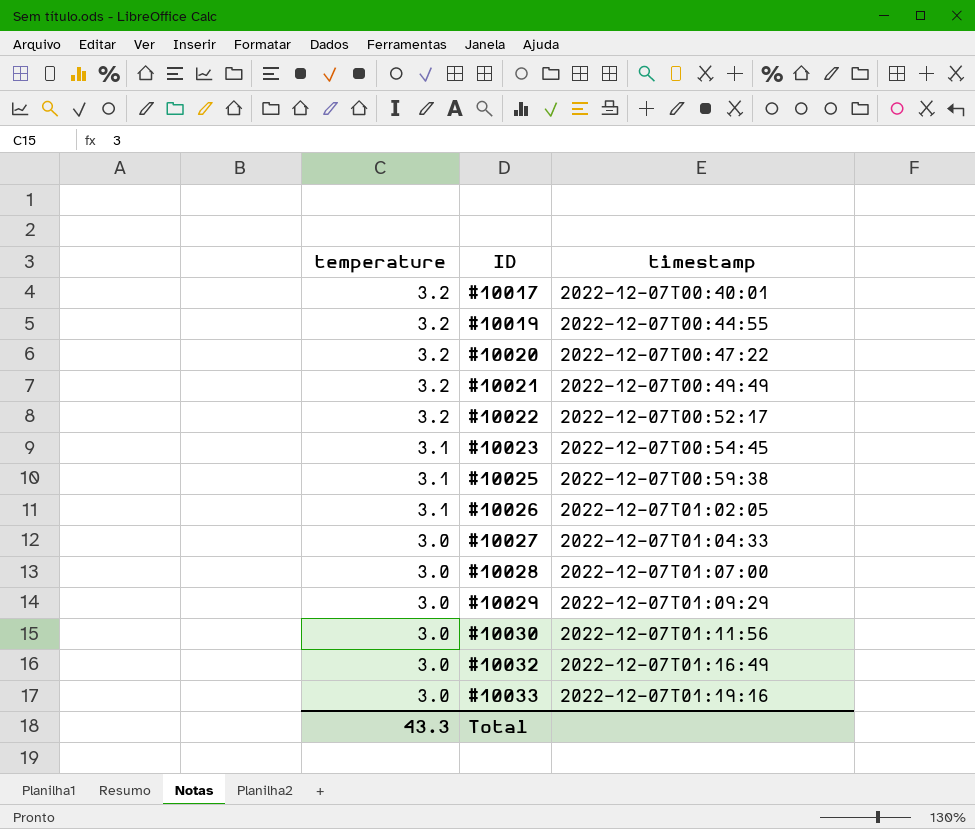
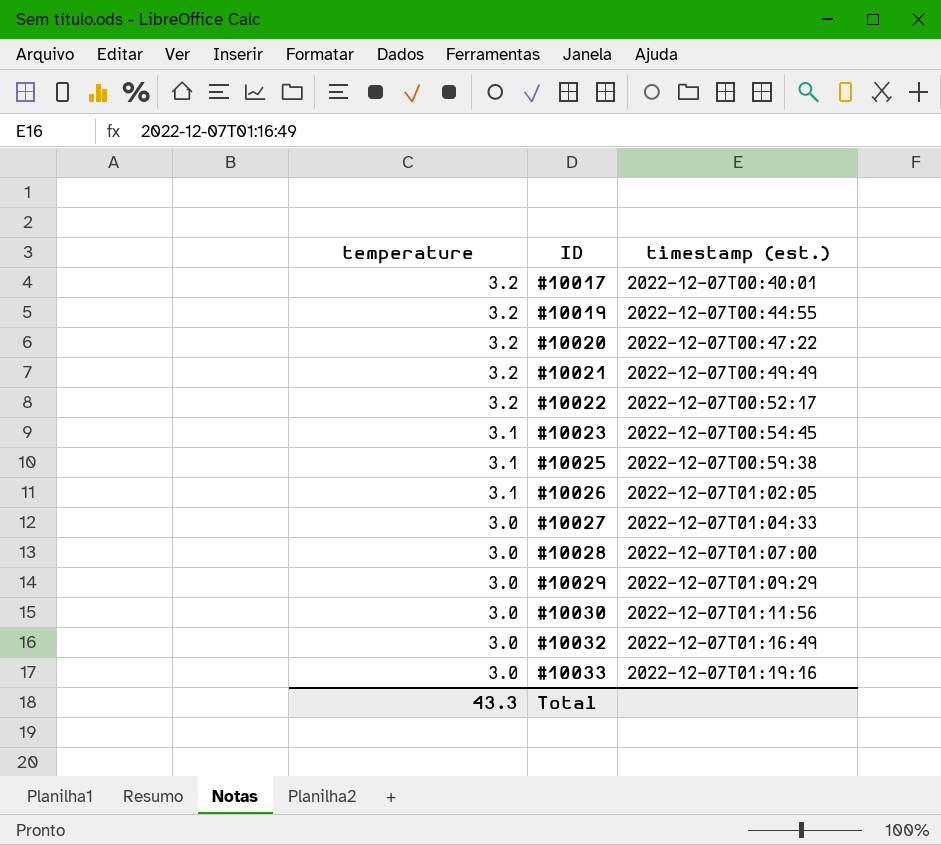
column name: timestamp -> timestamp (est.)

